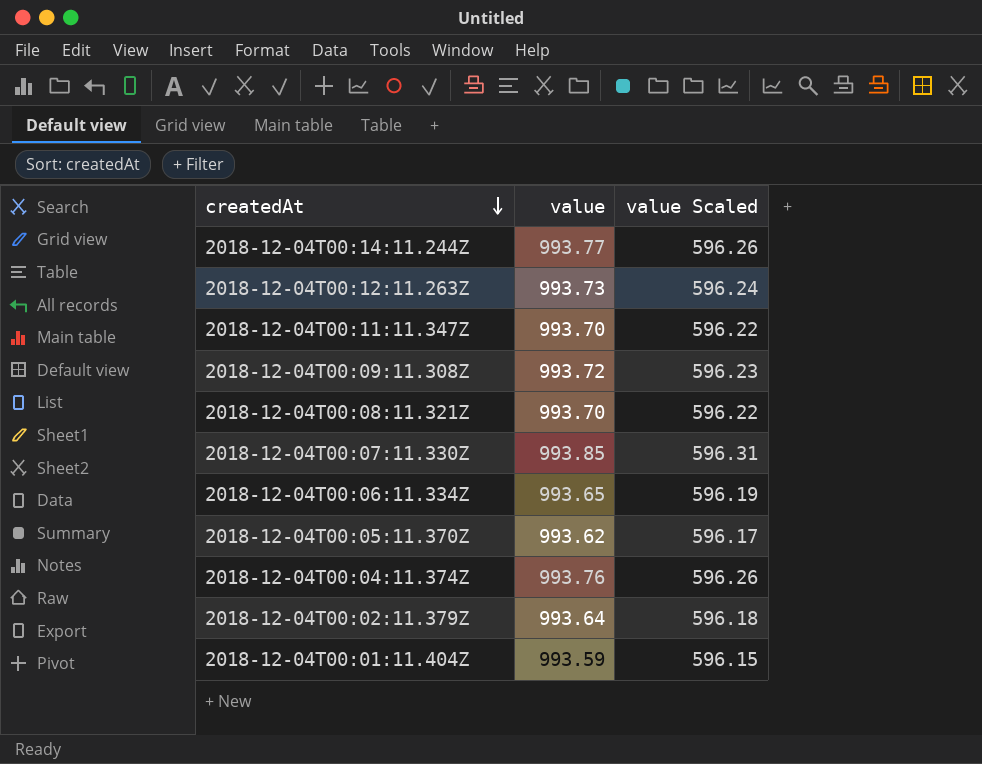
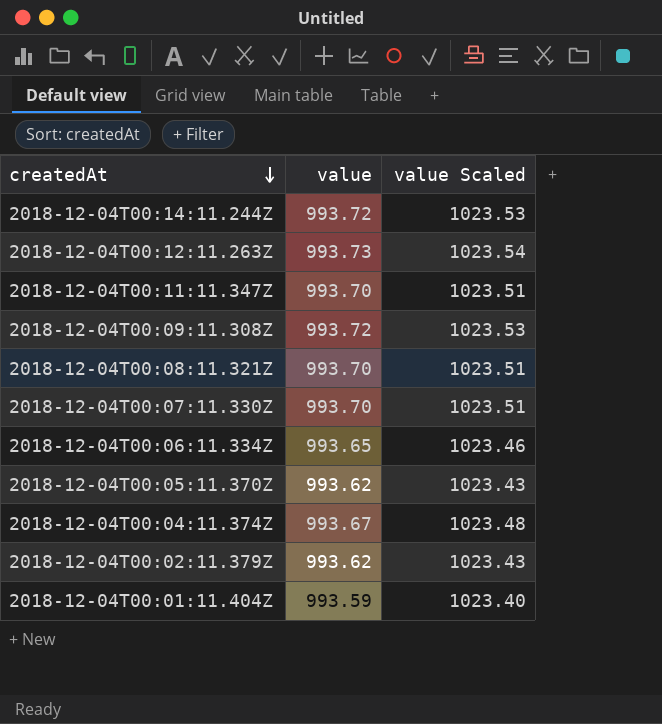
column value Scaled | formula: [value] * 0.6 -> [value] * 1.03
2018-12-04T00:14:11.244Z | value: 993.77 -> 993.72
2018-12-04T00:07:11.330Z | value: 993.85 -> 993.70
2018-12-04T00:04:11.374Z | value: 993.76 -> 993.67
2018-12-04T00:02:11.379Z | value: 993.64 -> 993.62

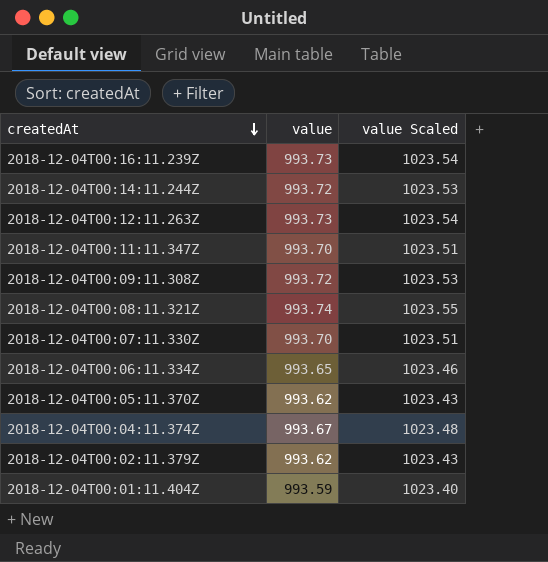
row 2018-12-04T00:16:11.239Z: none -> 993.73 | 1023.54
2018-12-04T00:08:11.321Z | value: 993.70 -> 993.74
2018-12-04T00:08:11.321Z | value Scaled: 1023.51 -> 1023.55

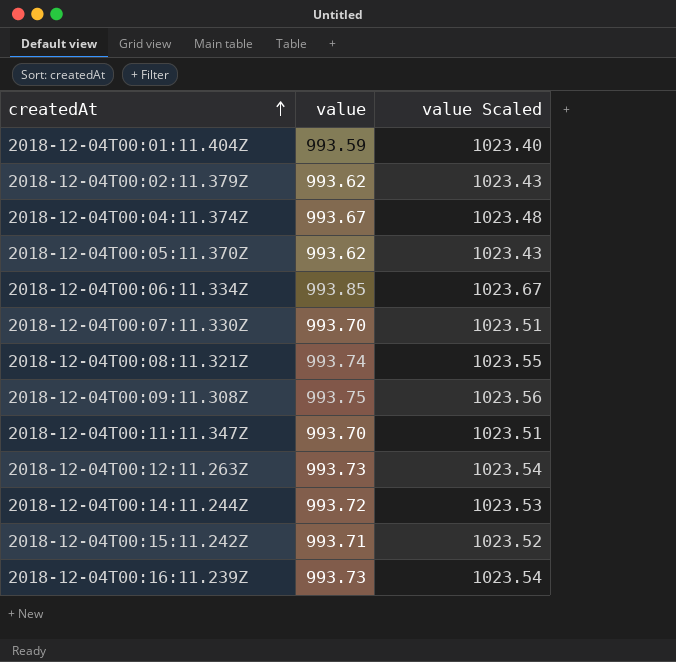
row order: createdAt descending -> createdAt ascending
2018-12-04T00:06:11.334Z | value: 993.65 -> 993.85
2018-12-04T00:06:11.334Z | value Scaled: 1023.46 -> 1023.67
2018-12-04T00:09:11.308Z | value: 993.72 -> 993.75
2018-12-04T00:09:11.308Z | value Scaled: 1023.53 -> 1023.56
row 2018-12-04T00:15:11.242Z: none -> 993.71 | 1023.52

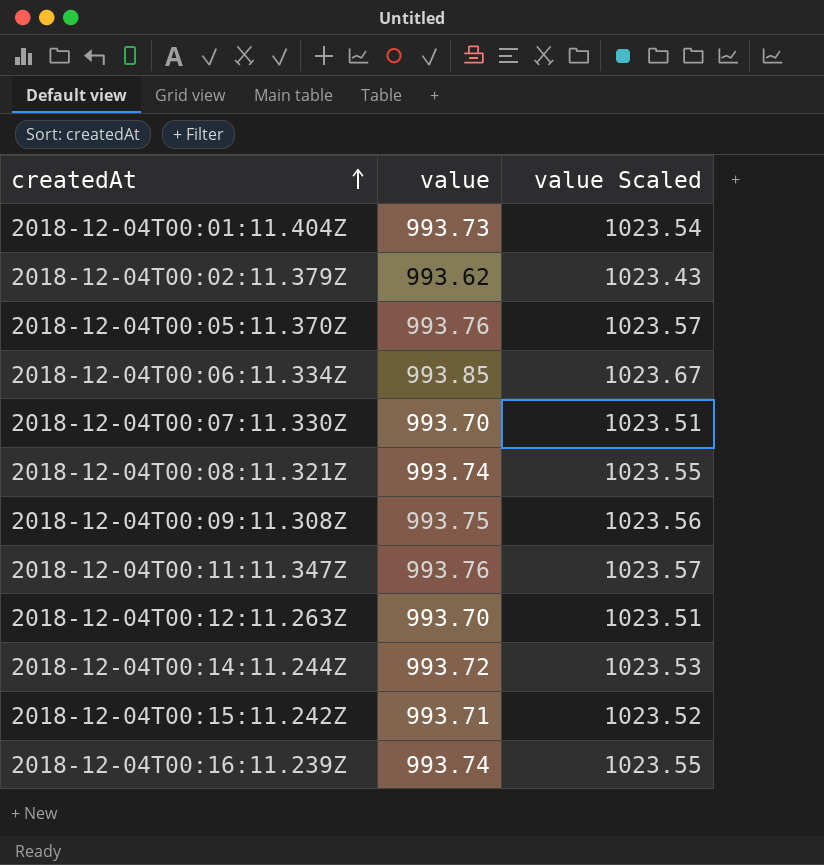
row 2018-12-04T00:04:11.374Z: 993.67 | 1023.48 -> none
2018-12-04T00:01:11.404Z | value: 993.59 -> 993.73
2018-12-04T00:01:11.404Z | value Scaled: 1023.40 -> 1023.54
2018-12-04T00:05:11.370Z | value: 993.62 -> 993.76
2018-12-04T00:05:11.370Z | value Scaled: 1023.43 -> 1023.57
2018-12-04T00:11:11.347Z | value: 993.70 -> 993.76
2018-12-04T00:11:11.347Z | value Scaled: 1023.51 -> 1023.57
2018-12-04T00:12:11.263Z | value: 993.73 -> 993.70
2018-12-04T00:12:11.263Z | value Scaled: 1023.54 -> 1023.51
2018-12-04T00:16:11.239Z | value: 993.73 -> 993.74
2018-12-04T00:16:11.239Z | value Scaled: 1023.54 -> 1023.55

